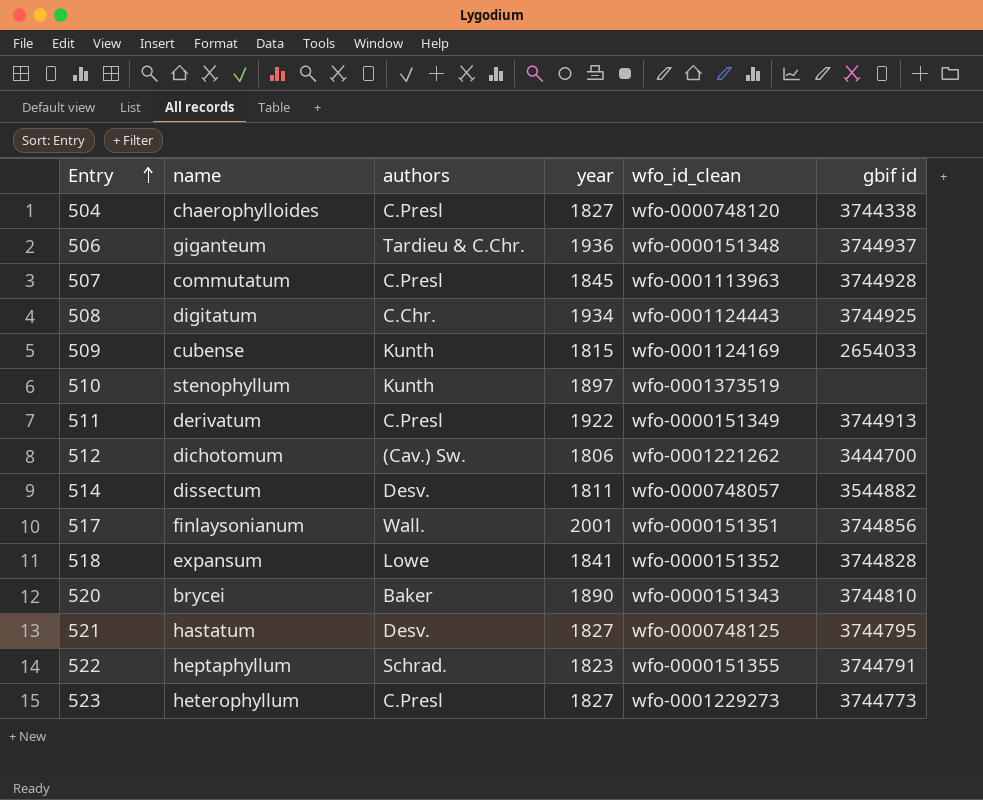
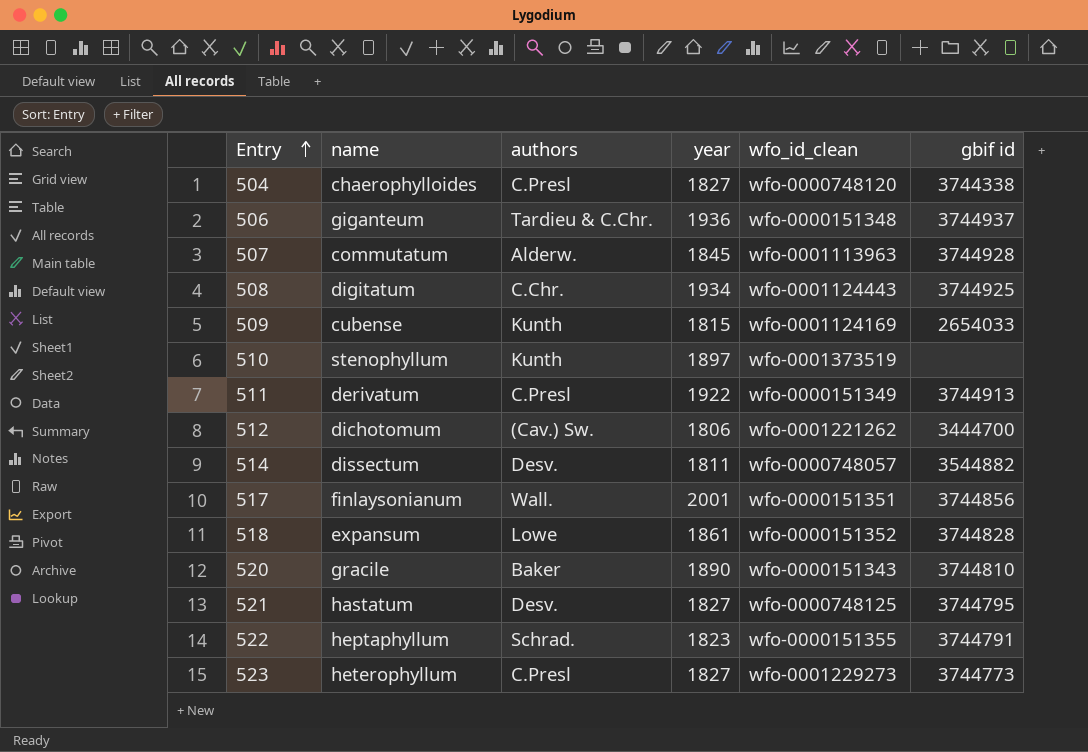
507 | authors: C.Presl -> Alderw.
518 | year: 1841 -> 1861
520 | name: brycei -> gracile

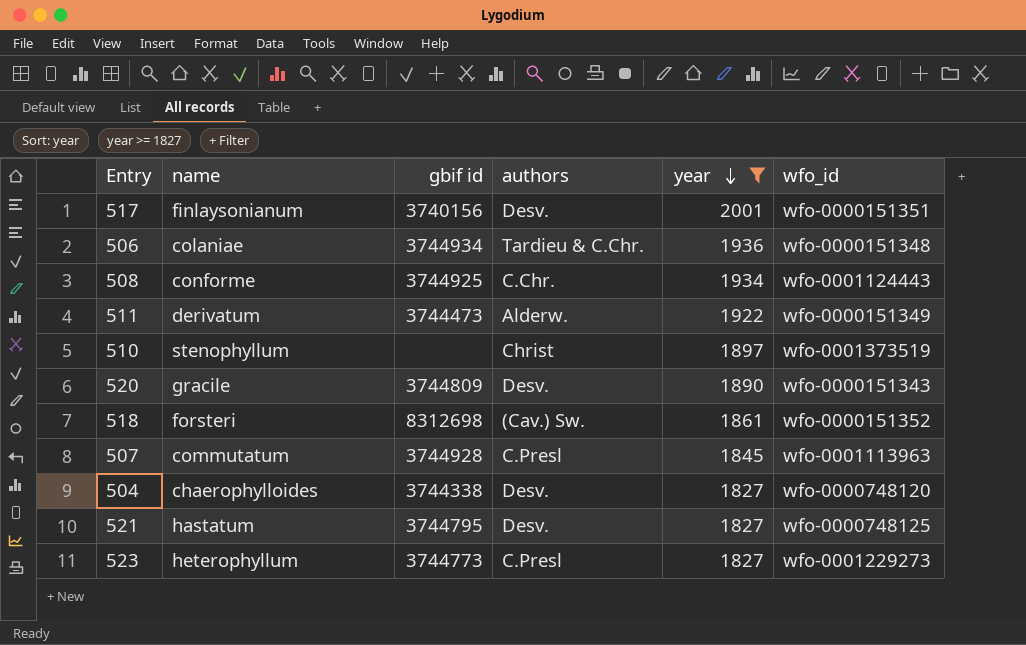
filter: none -> year >= 1827
row order: Entry ascending -> year descending
column gbif id | position: 6 -> 3
column name: wfo_id_clean -> wfo_id
517 | gbif id: 3744856 -> 3740156
517 | authors: Wall. -> Desv.
506 | name: giganteum -> colaniae
506 | gbif id: 3744937 -> 3744934
508 | name: digitatum -> conforme
511 | gbif id: 3744913 -> 3744473
511 | authors: C.Presl -> Alderw.
510 | authors: Kunth -> Christ
520 | gbif id: 3744810 -> 3744809
520 | authors: Baker -> Desv.
518 | name: expansum -> forsteri
518 | gbif id: 3744828 -> 8312698
518 | authors: Lowe -> (Cav.) Sw.
507 | authors: Alderw. -> C.Presl
504 | authors: C.Presl -> Desv.

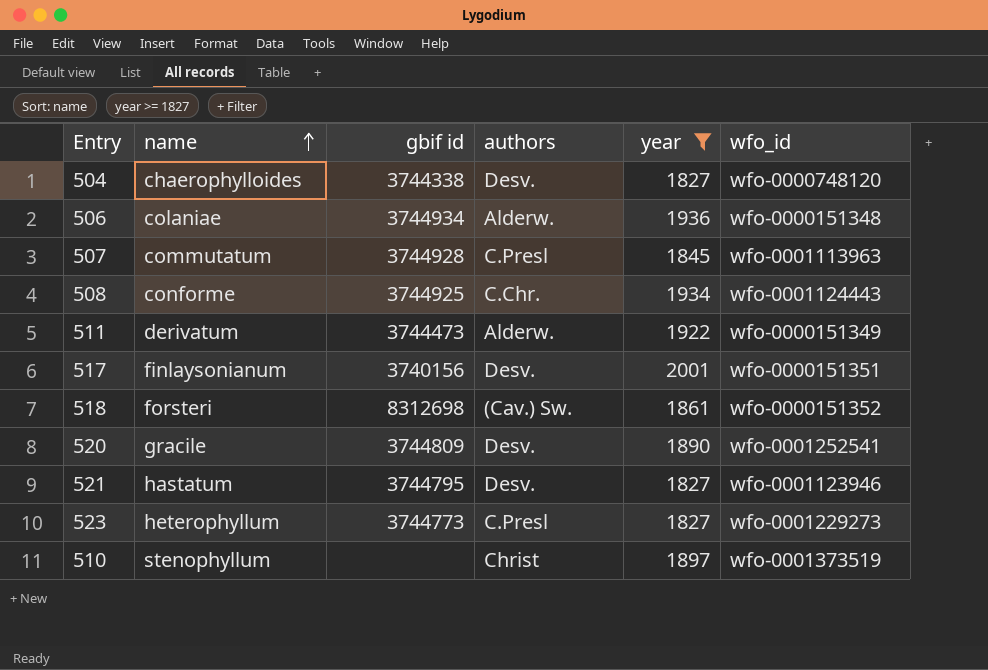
row order: year descending -> name ascending
506 | authors: Tardieu & C.Chr. -> Alderw.
520 | wfo_id: wfo-0000151343 -> wfo-0001252541
521 | wfo_id: wfo-0000748125 -> wfo-0001123946

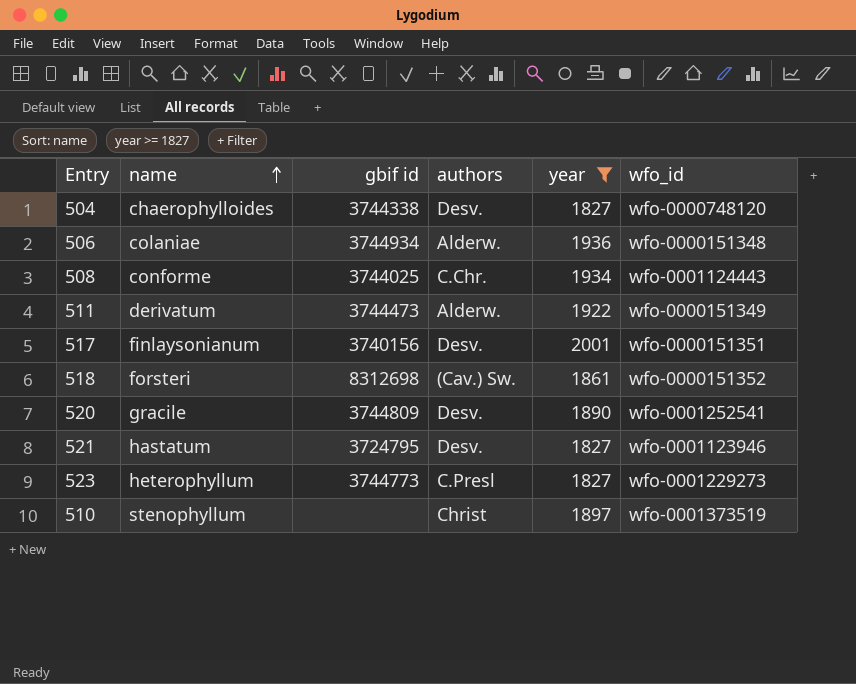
row 507: commutatum | 3744928 | C.Presl | 1845 | wfo-0001113963 -> none
508 | gbif id: 3744925 -> 3744025
521 | gbif id: 3744795 -> 3724795

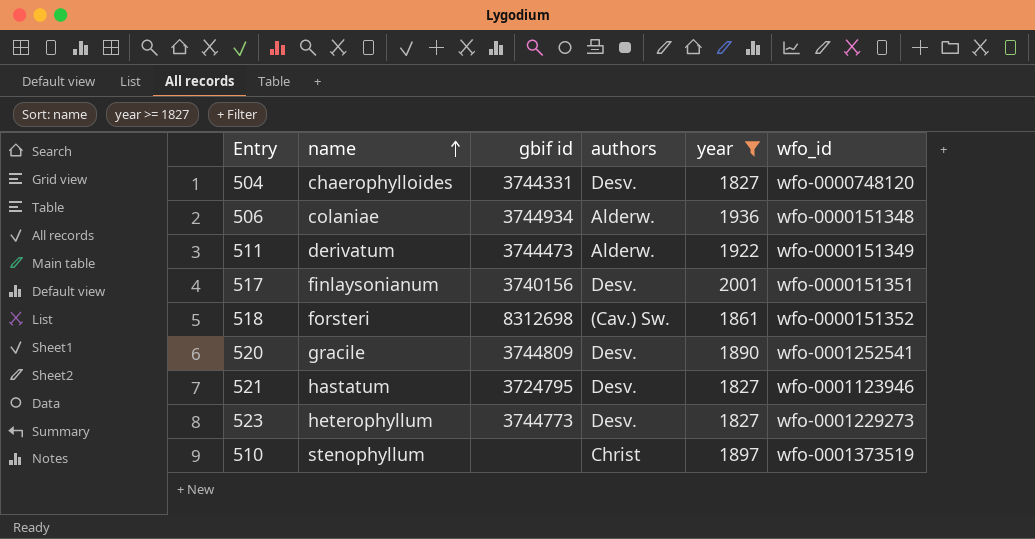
row 508: conforme | 3744025 | C.Chr. | 1934 | wfo-0001124443 -> none
504 | gbif id: 3744338 -> 3744331
523 | authors: C.Presl -> Desv.

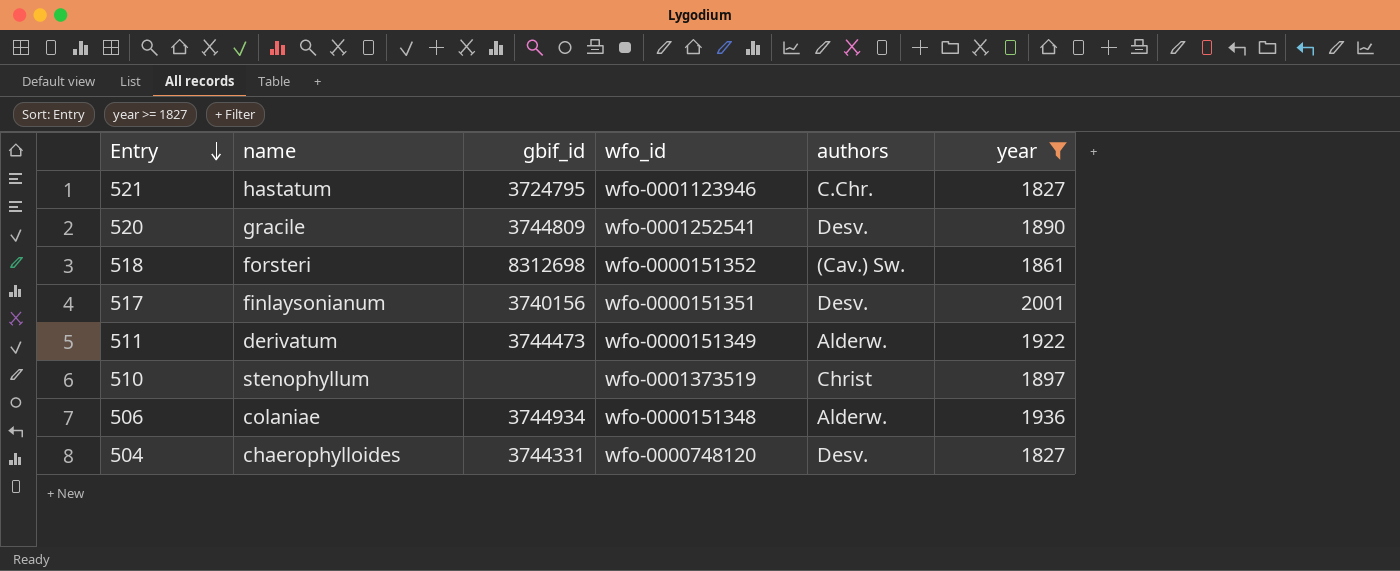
row order: name ascending -> Entry descending
column name: gbif id -> gbif_id
column wfo_id | position: 6 -> 4
row 523: heterophyllum | 3744773 | Desv. | 1827 | wfo-0001229273 -> none
521 | authors: Desv. -> C.Chr.

